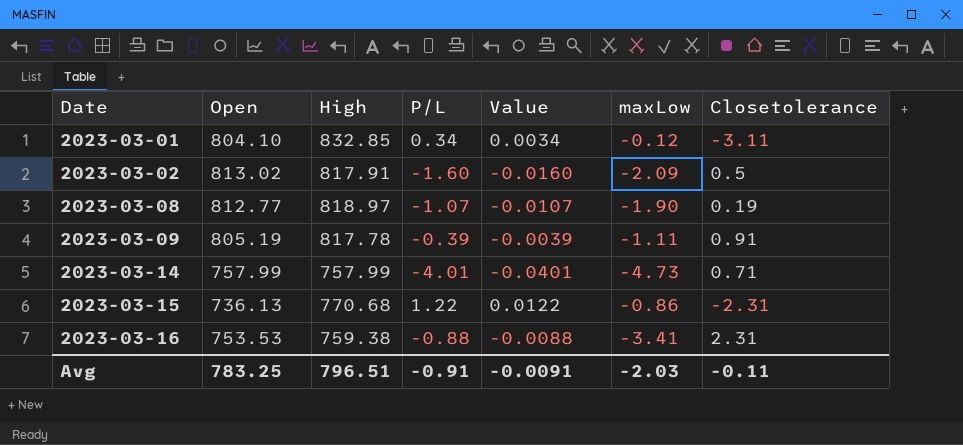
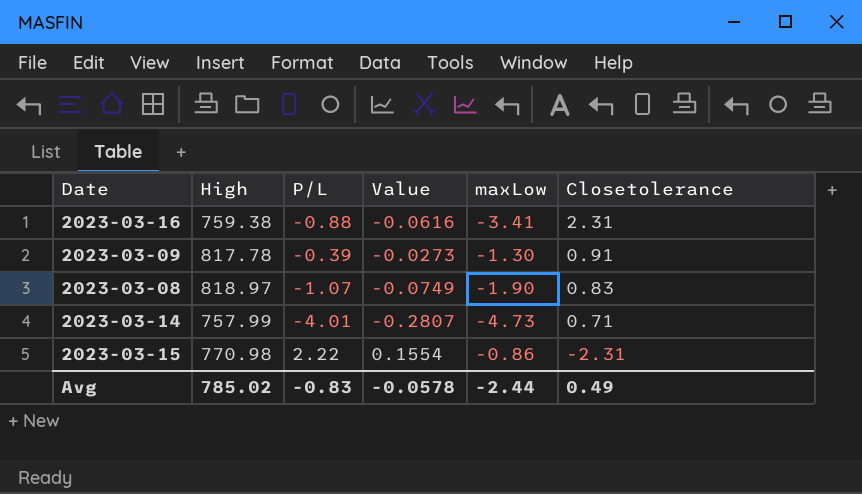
row order: Date ascending -> Closetolerance descending
column Open | position: 2 -> none
column Value | formula: [P/L] * 0.01 -> [P/L] * 0.07
row 2023-03-01: 804.10 | 832.85 | 0.34 | 0.0034 | -0.12 | -3.11 -> none
row 2023-03-02: 813.02 | 817.91 | -1.60 | -0.0160 | -2.09 | 0.5 -> none
2023-03-09 | maxLow: -1.11 -> -1.30
2023-03-08 | Closetolerance: 0.19 -> 0.83
2023-03-15 | High: 770.68 -> 770.98
2023-03-15 | P/L: 1.22 -> 2.22
Avg | High: 796.51 -> 785.02
Avg | P/L: -0.91 -> -0.83
Avg | Value: -0.0091 -> -0.0578
Avg | maxLow: -2.03 -> -2.44
Avg | Closetolerance: -0.11 -> 0.49

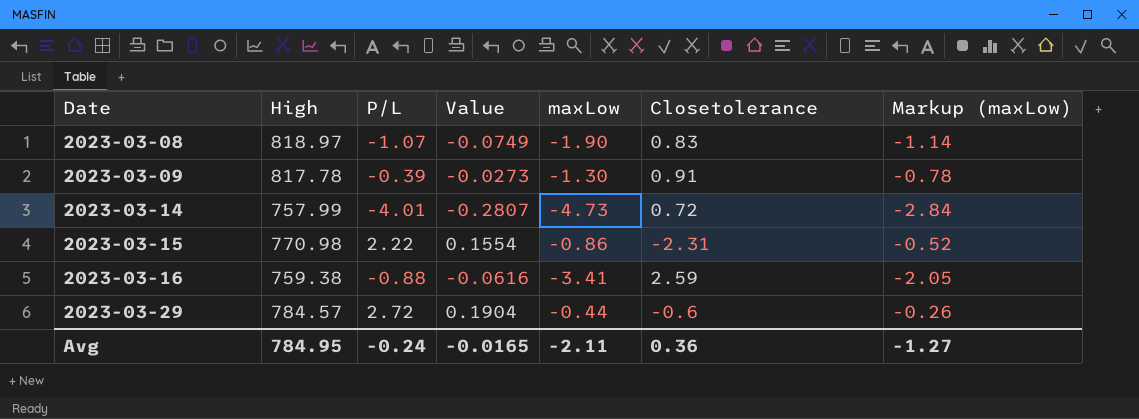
row order: Closetolerance descending -> Date ascending
column Markup (maxLow) | formula: none -> [maxLow] * 0.6
2023-03-14 | Closetolerance: 0.71 -> 0.72
2023-03-16 | Closetolerance: 2.31 -> 2.59
row 2023-03-29: none -> 784.57 | 2.72 | 0.1904 | -0.44 | -0.6 | -0.26
Avg | High: 785.02 -> 784.95
Avg | P/L: -0.83 -> -0.24
Avg | Value: -0.0578 -> -0.0165
Avg | maxLow: -2.44 -> -2.11
Avg | Closetolerance: 0.49 -> 0.36

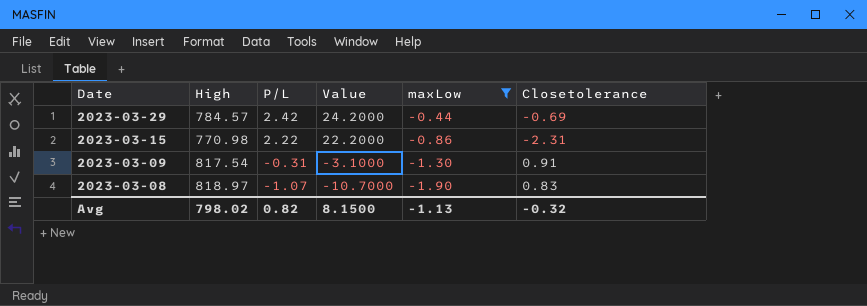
filter: none -> maxLow >= -1.90
row order: Date ascending -> Date descending
column Markup (maxLow) | formula: [maxLow] * 0.6 -> none
column Value | formula: [P/L] * 0.07 -> [P/L] * 10
2023-03-29 | P/L: 2.72 -> 2.42
2023-03-29 | Closetolerance: -0.6 -> -0.69
2023-03-09 | High: 817.78 -> 817.54
2023-03-09 | P/L: -0.39 -> -0.31
Avg | High: 784.95 -> 798.02
Avg | P/L: -0.24 -> 0.82
Avg | Value: -0.0165 -> 8.1500
Avg | maxLow: -2.11 -> -1.13
Avg | Closetolerance: 0.36 -> -0.32

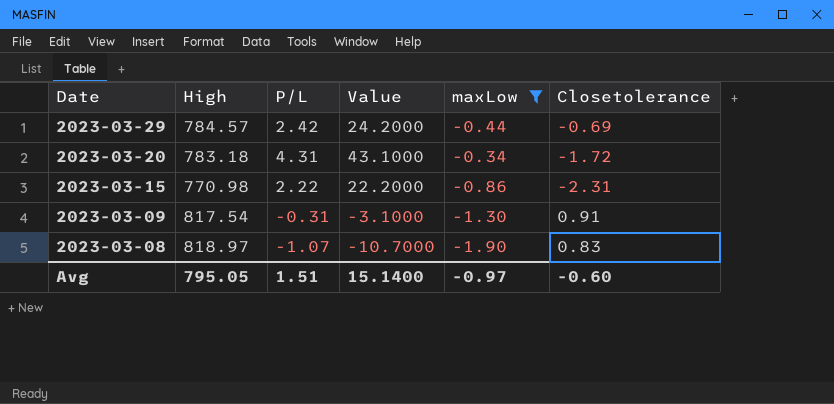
row 2023-03-20: none -> 783.18 | 4.31 | 43.1000 | -0.34 | -1.72
Avg | High: 798.02 -> 795.05
Avg | P/L: 0.82 -> 1.51
Avg | Value: 8.1500 -> 15.1400
Avg | maxLow: -1.13 -> -0.97
Avg | Closetolerance: -0.32 -> -0.60

